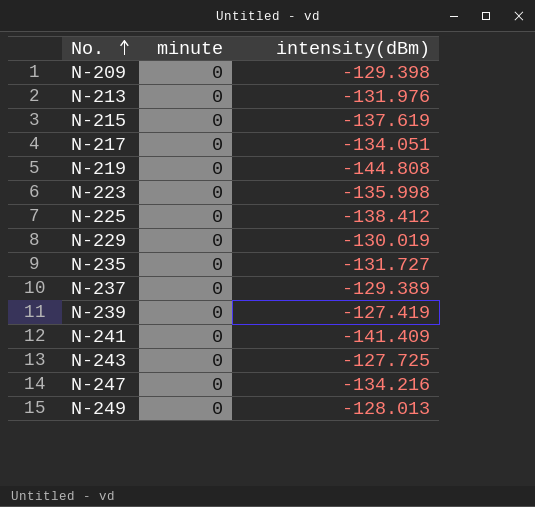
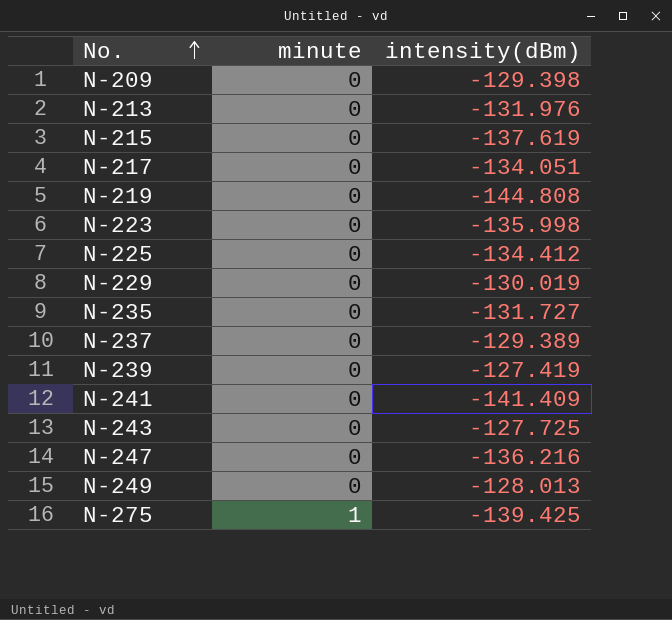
N-225 | intensity(dBm): -138.412 -> -134.412
N-247 | intensity(dBm): -134.216 -> -136.216
row N-275: none -> 1 | -139.425

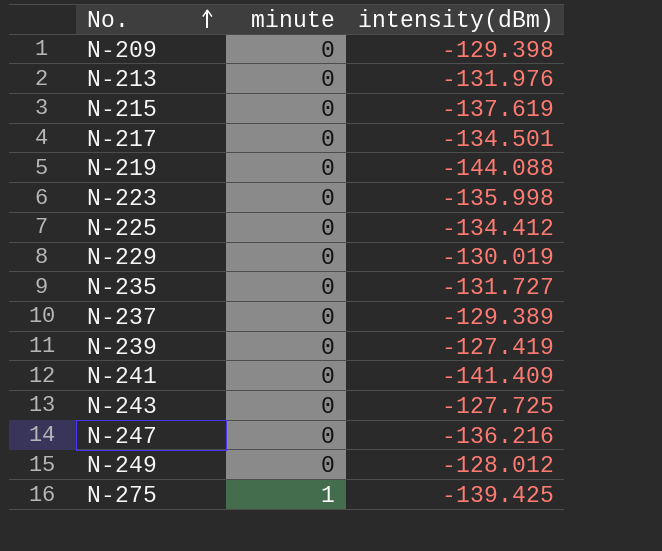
N-217 | intensity(dBm): -134.051 -> -134.501
N-219 | intensity(dBm): -144.808 -> -144.088
N-249 | intensity(dBm): -128.013 -> -128.012

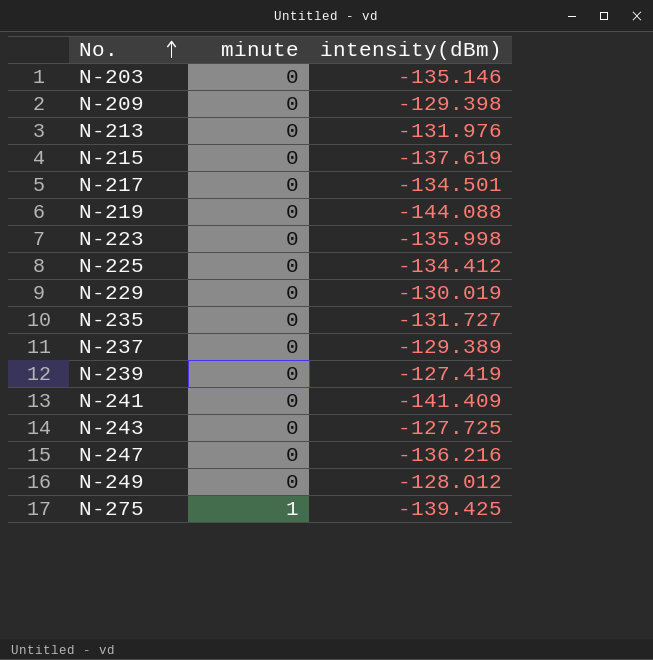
row N-203: none -> 0 | -135.146

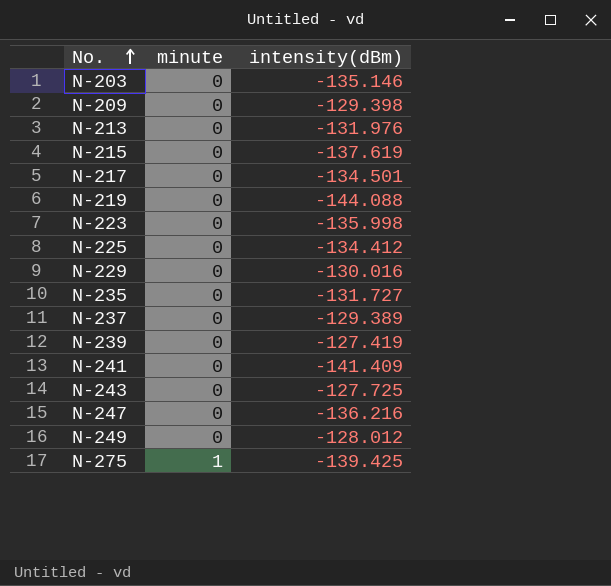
N-229 | intensity(dBm): -130.019 -> -130.016

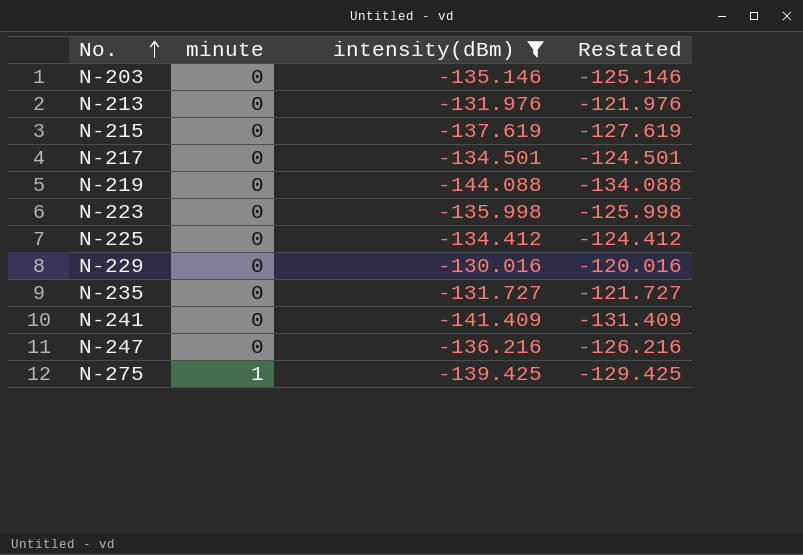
filter: none -> intensity(dBm) <= -130.016
column Restated | formula: none -> [intensity(dBm)] + 10

